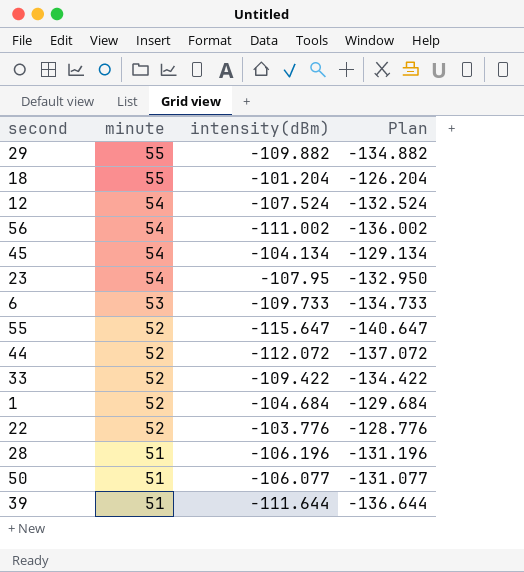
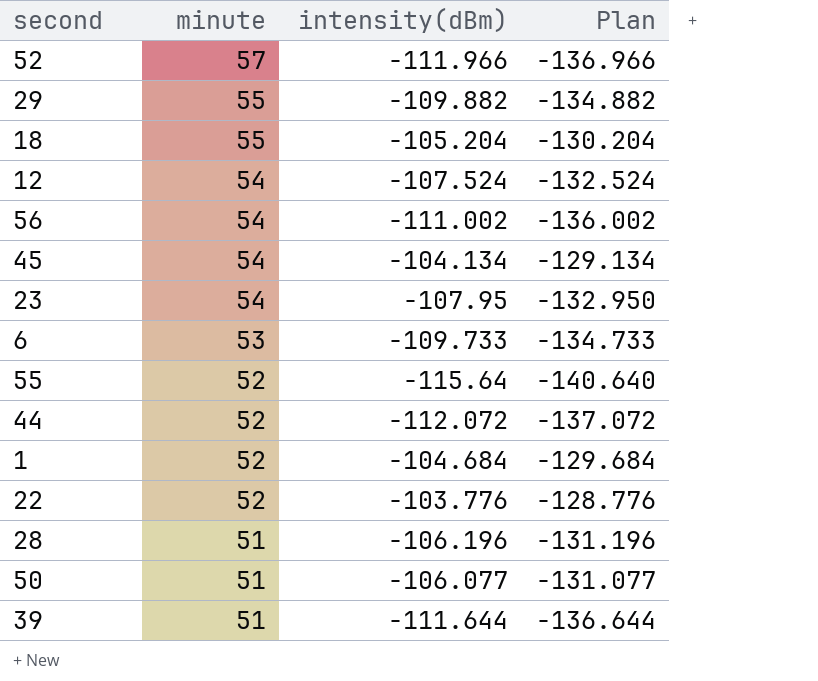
row 33: 52 | -109.422 | -134.422 -> none
row 52: none -> 57 | -111.966 | -136.966
18 | intensity(dBm): -101.204 -> -105.204
18 | Plan: -126.204 -> -130.204
55 | intensity(dBm): -115.647 -> -115.64
55 | Plan: -140.647 -> -140.640

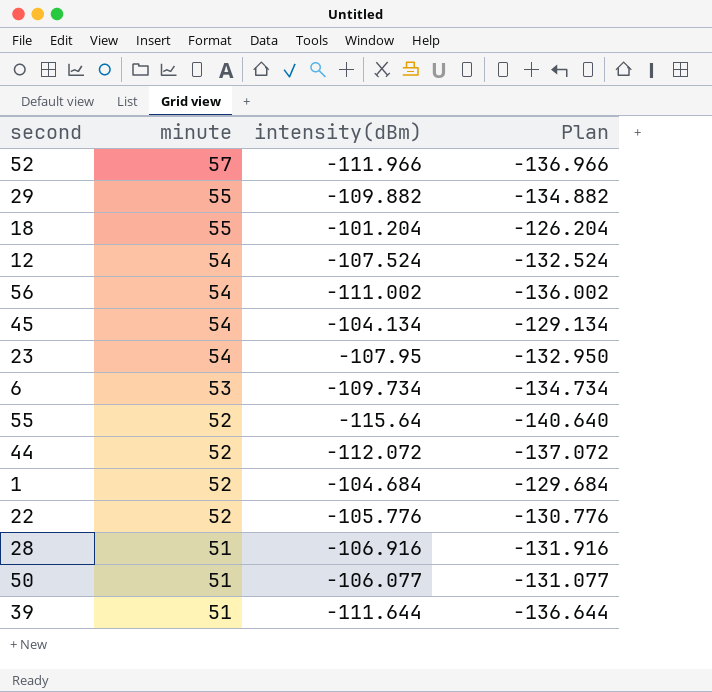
18 | intensity(dBm): -105.204 -> -101.204
18 | Plan: -130.204 -> -126.204
6 | intensity(dBm): -109.733 -> -109.734
6 | Plan: -134.733 -> -134.734
22 | intensity(dBm): -103.776 -> -105.776
22 | Plan: -128.776 -> -130.776
28 | intensity(dBm): -106.196 -> -106.916
28 | Plan: -131.196 -> -131.916

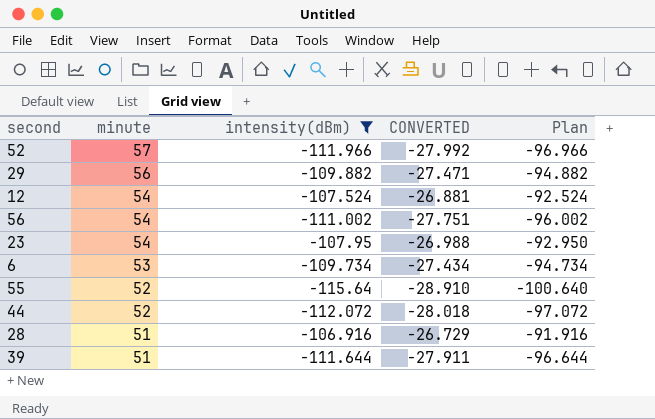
filter: none -> intensity(dBm) <= -106.916
column CONVERTED | formula: none -> [intensity(dBm)] * 0.25
column Plan | formula: [intensity(dBm)] - 25 -> [intensity(dBm)] + 15
29 | minute: 55 -> 56

